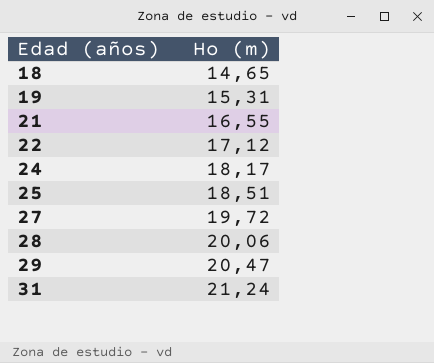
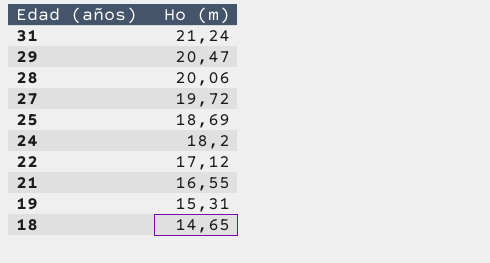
row order: Edad (años) ascending -> Edad (años) descending
25 | Ho (m): 18,51 -> 18,69
24 | Ho (m): 18,17 -> 18,2

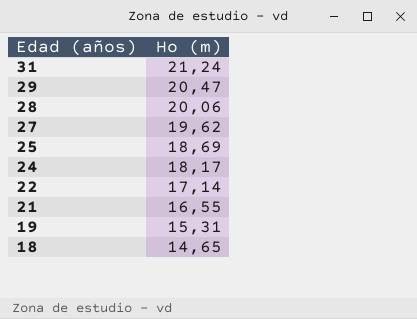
27 | Ho (m): 19,72 -> 19,62
24 | Ho (m): 18,2 -> 18,17
22 | Ho (m): 17,12 -> 17,14

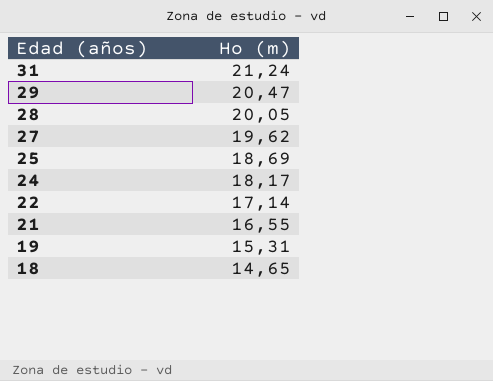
28 | Ho (m): 20,06 -> 20,05

